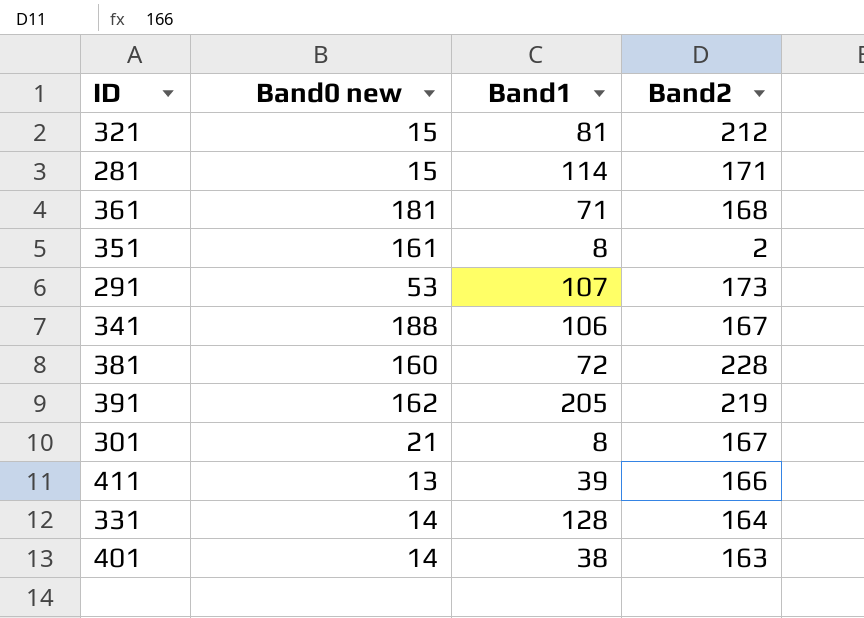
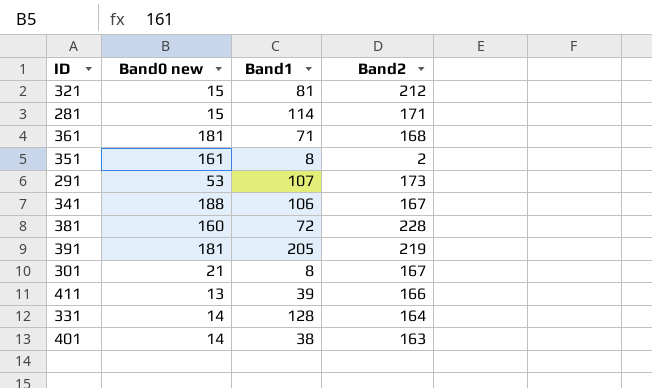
391 | Band0 new: 162 -> 181

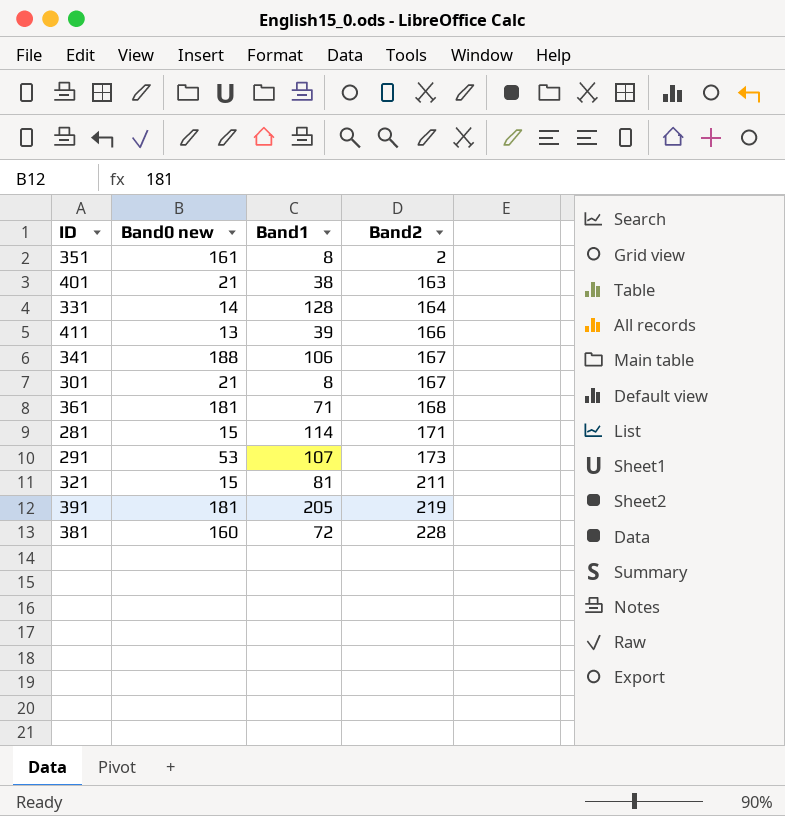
row order: none -> Band2 ascending
401 | Band0 new: 14 -> 21
321 | Band2: 212 -> 211

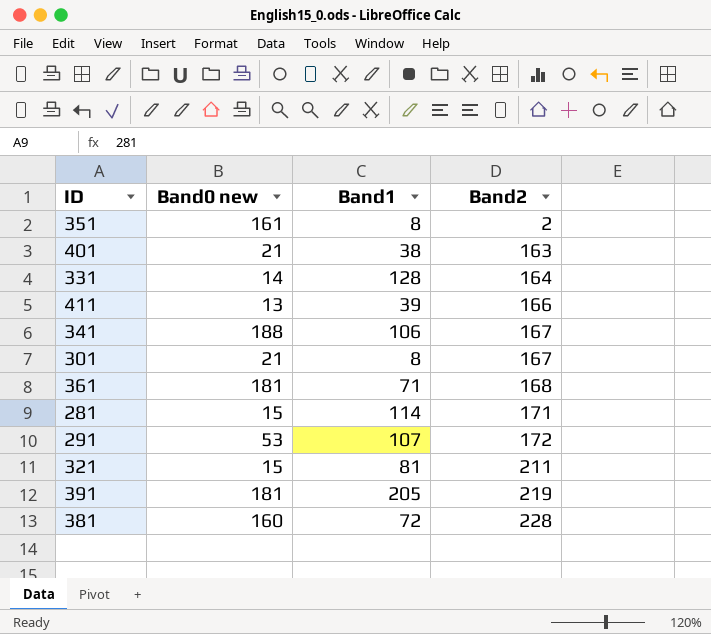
291 | Band2: 173 -> 172

